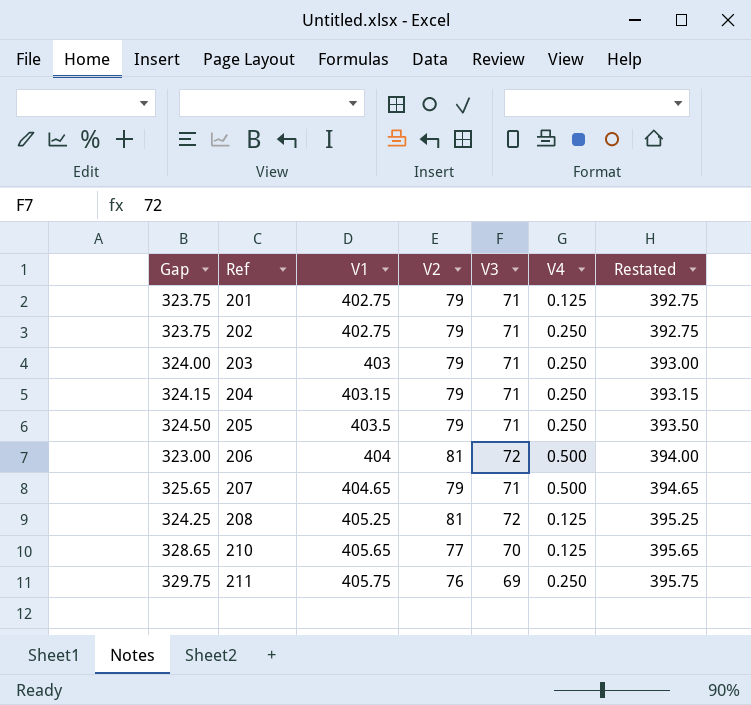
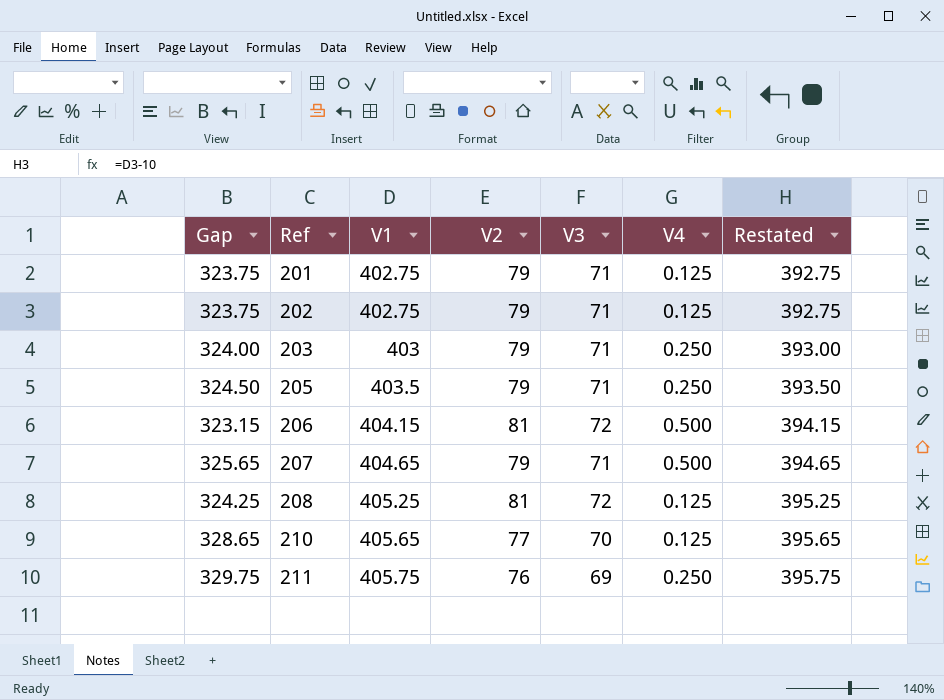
row 204: 324.15 | 403.15 | 79 | 71 | 0.250 | 393.15 -> none
202 | V4: 0.250 -> 0.125
206 | Gap: 323.00 -> 323.15
206 | V1: 404 -> 404.15
206 | Restated: 394.00 -> 394.15

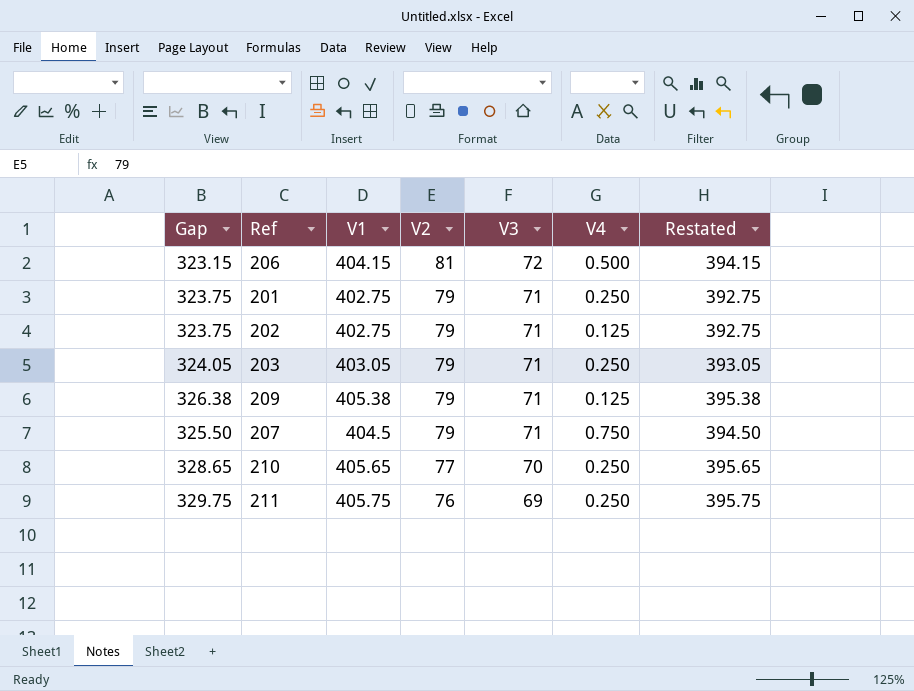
row order: Ref ascending -> V2 descending
row 205: 324.50 | 403.5 | 79 | 71 | 0.250 | 393.50 -> none
row 208: 324.25 | 405.25 | 81 | 72 | 0.125 | 395.25 -> none
201 | V4: 0.125 -> 0.250
203 | Gap: 324.00 -> 324.05
203 | V1: 403 -> 403.05
203 | Restated: 393.00 -> 393.05
row 209: none -> 326.38 | 405.38 | 79 | 71 | 0.125 | 395.38
207 | Gap: 325.65 -> 325.50
207 | V1: 404.65 -> 404.5
207 | V4: 0.500 -> 0.750
207 | Restated: 394.65 -> 394.50
210 | V4: 0.125 -> 0.250

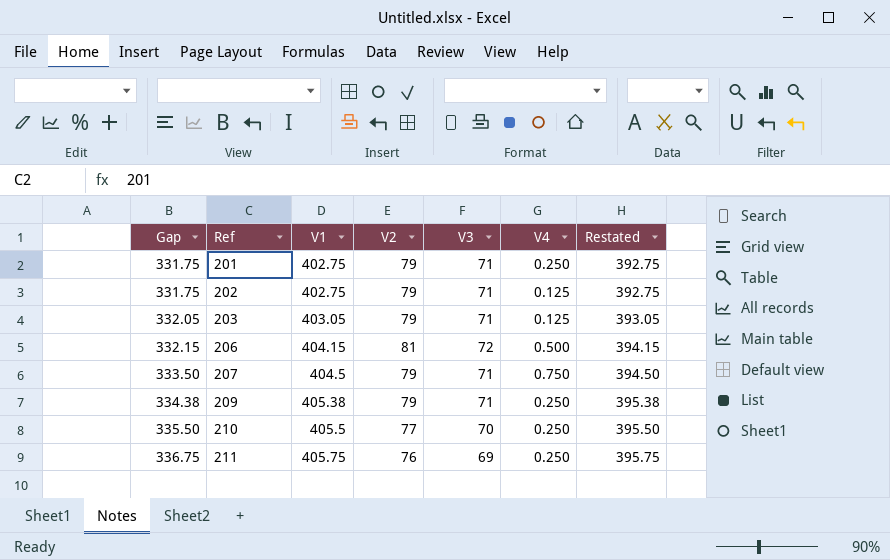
row order: V2 descending -> Gap ascending
column Gap | formula: [V1] - [V2] -> [V1] - [V3]
203 | V4: 0.250 -> 0.125
209 | V4: 0.125 -> 0.250
210 | V1: 405.65 -> 405.5
210 | Restated: 395.65 -> 395.50

